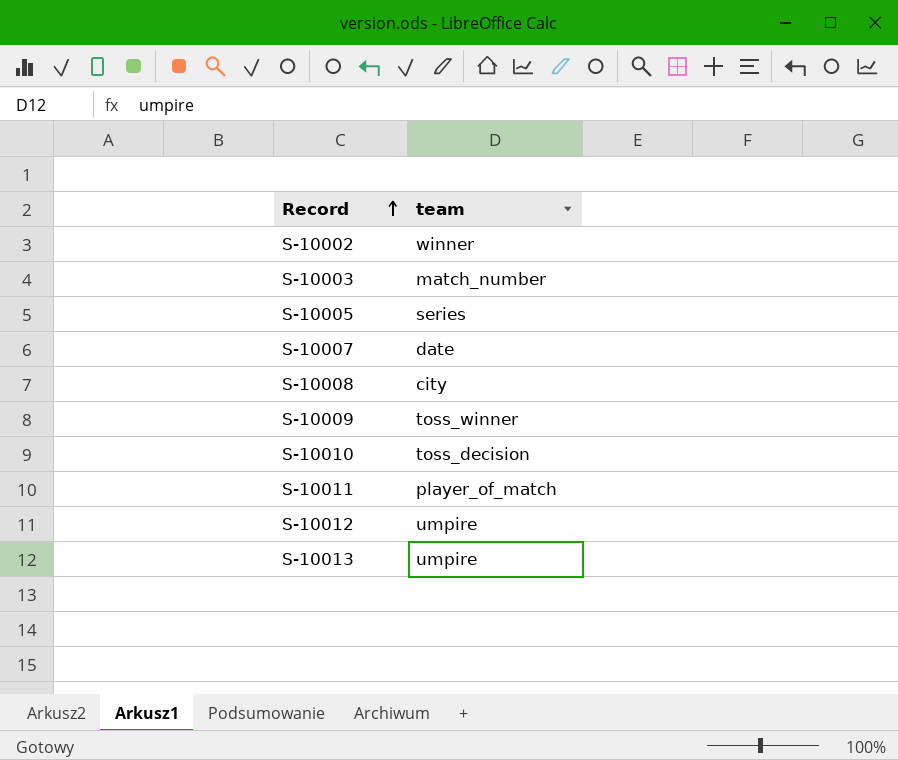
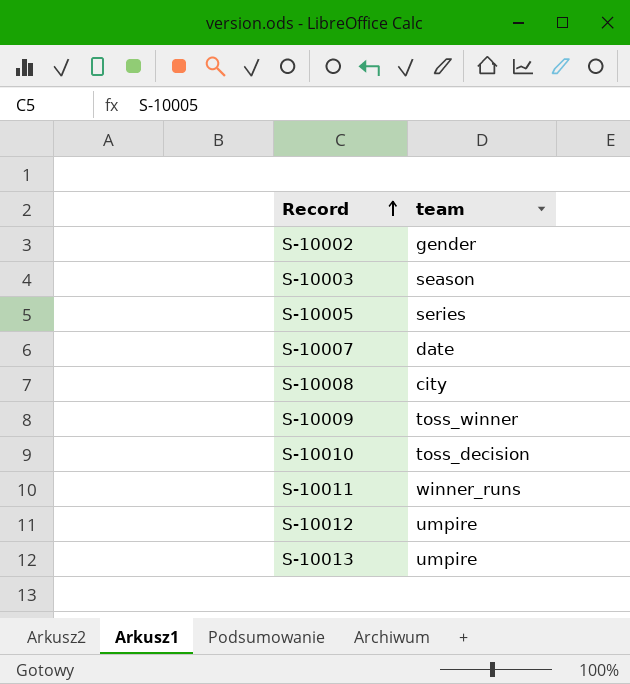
S-10002 | team: winner -> gender
S-10003 | team: match_number -> season
S-10011 | team: player_of_match -> winner_runs

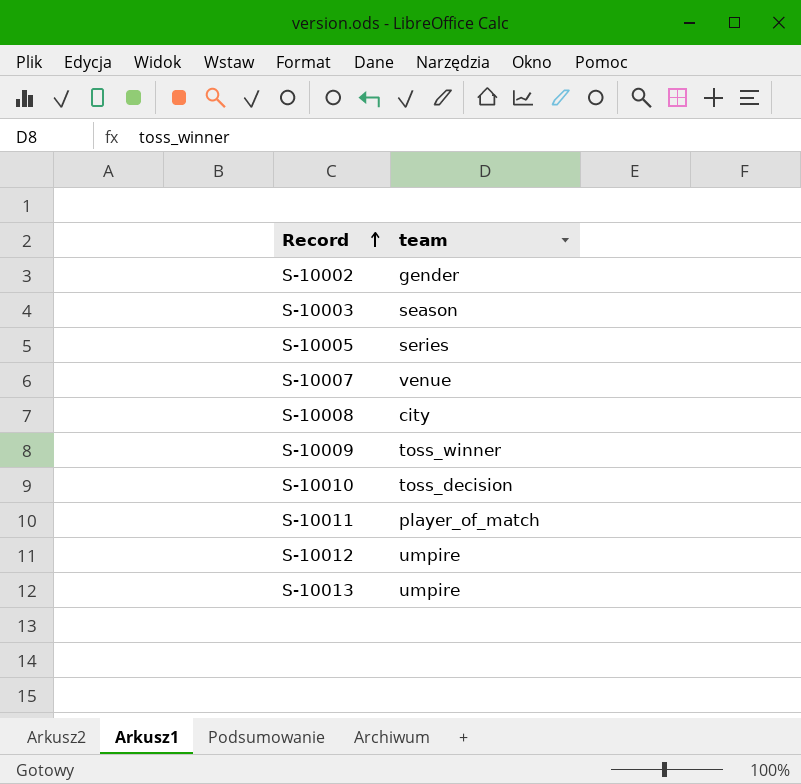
S-10007 | team: date -> venue
S-10011 | team: winner_runs -> player_of_match

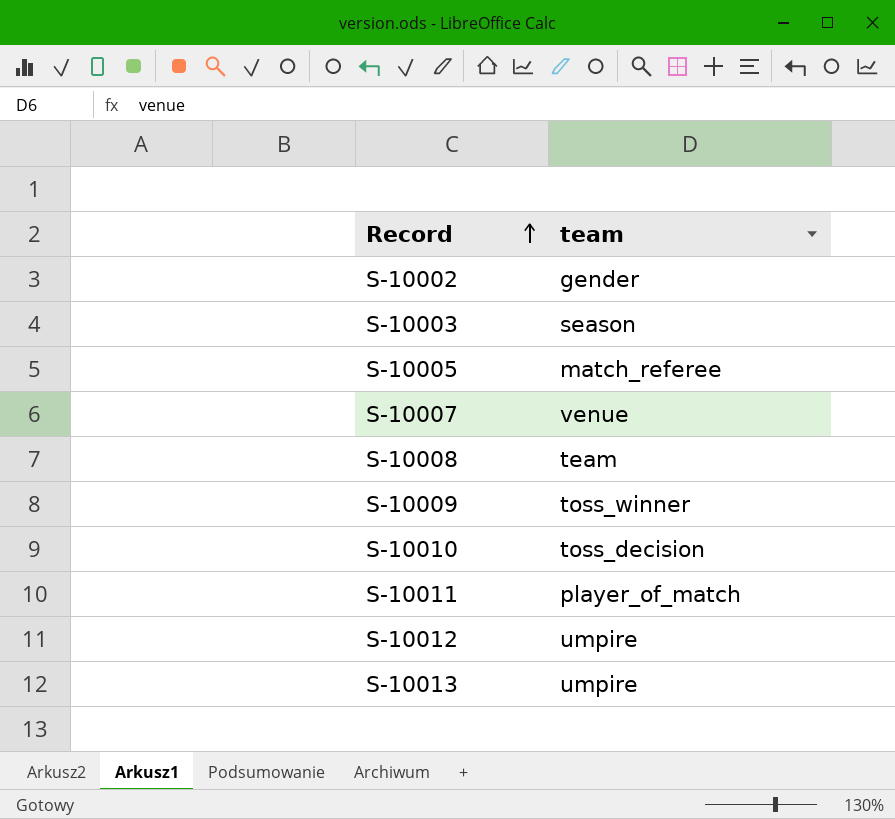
S-10005 | team: series -> match_referee
S-10008 | team: city -> team

